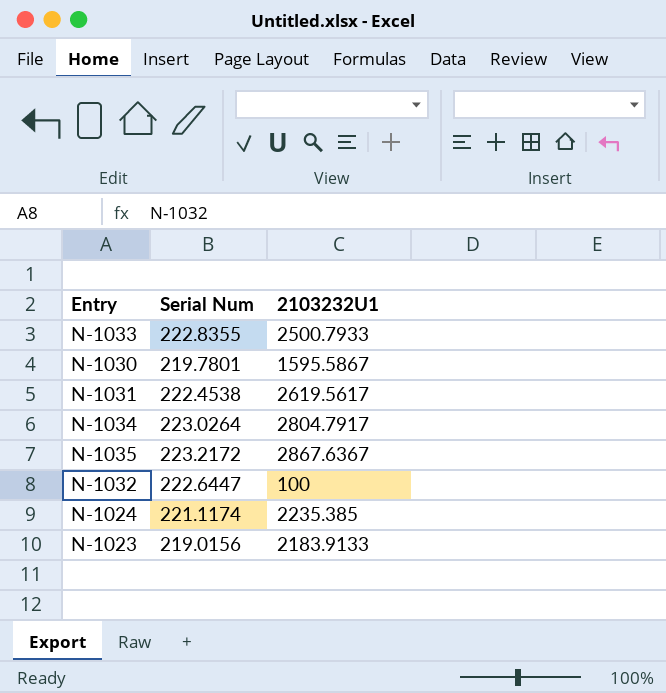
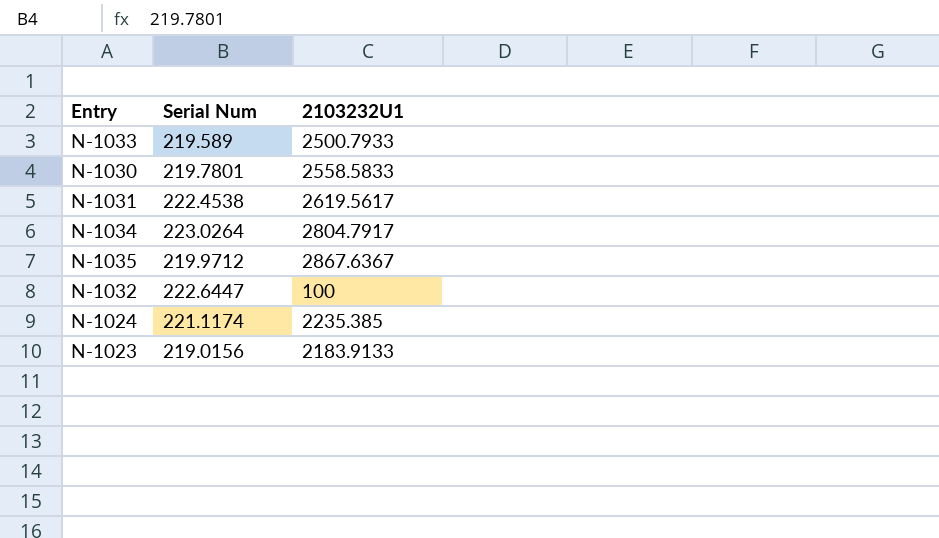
N-1033 | Serial Num: 222.8355 -> 219.589
N-1030 | 2103232U1: 1595.5867 -> 2558.5833
N-1035 | Serial Num: 223.2172 -> 219.9712

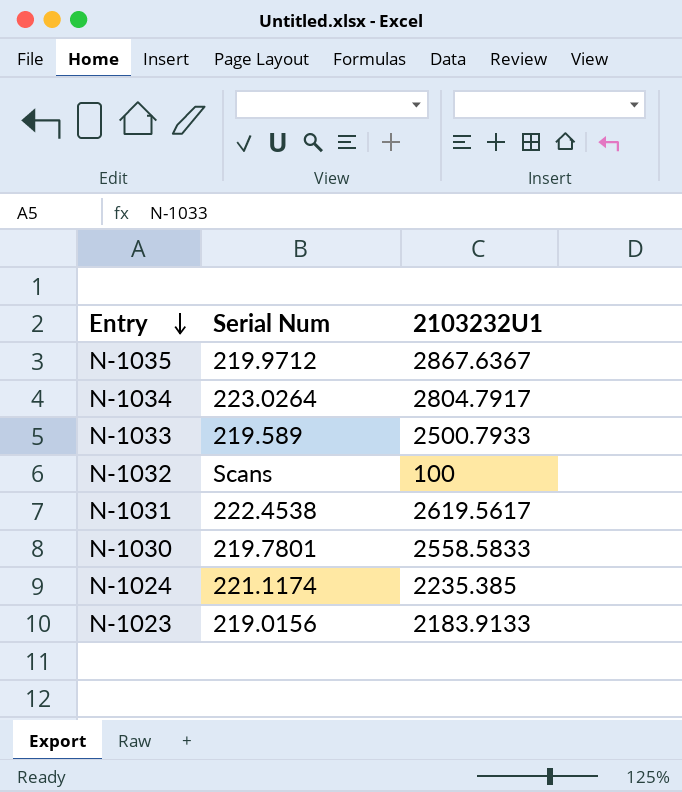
row order: none -> Entry descending
N-1032 | Serial Num: 222.6447 -> Scans

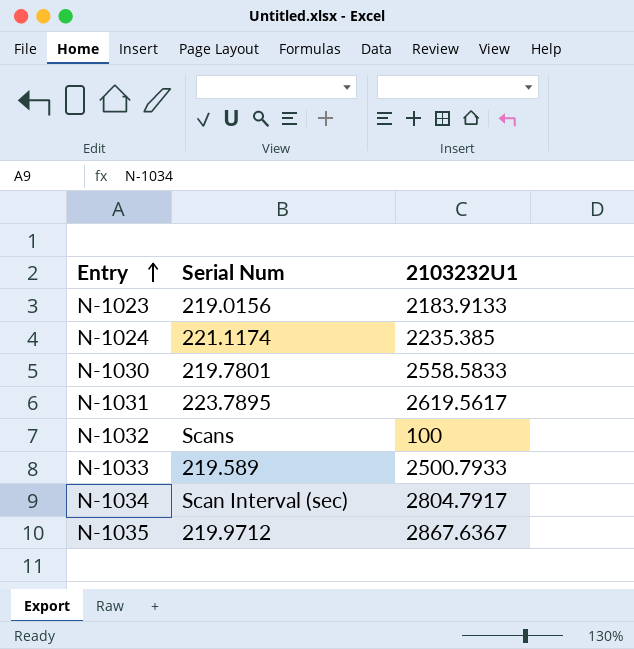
row order: Entry descending -> Entry ascending
N-1031 | Serial Num: 222.4538 -> 223.7895
N-1034 | Serial Num: 223.0264 -> Scan Interval (sec)

